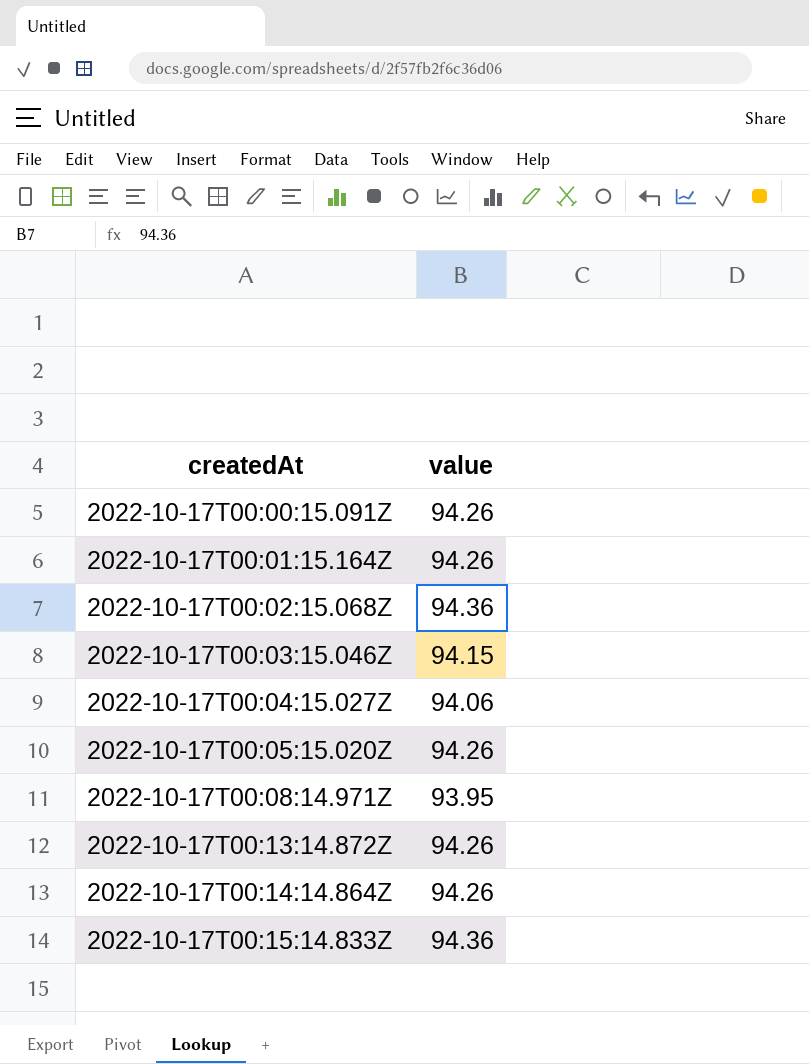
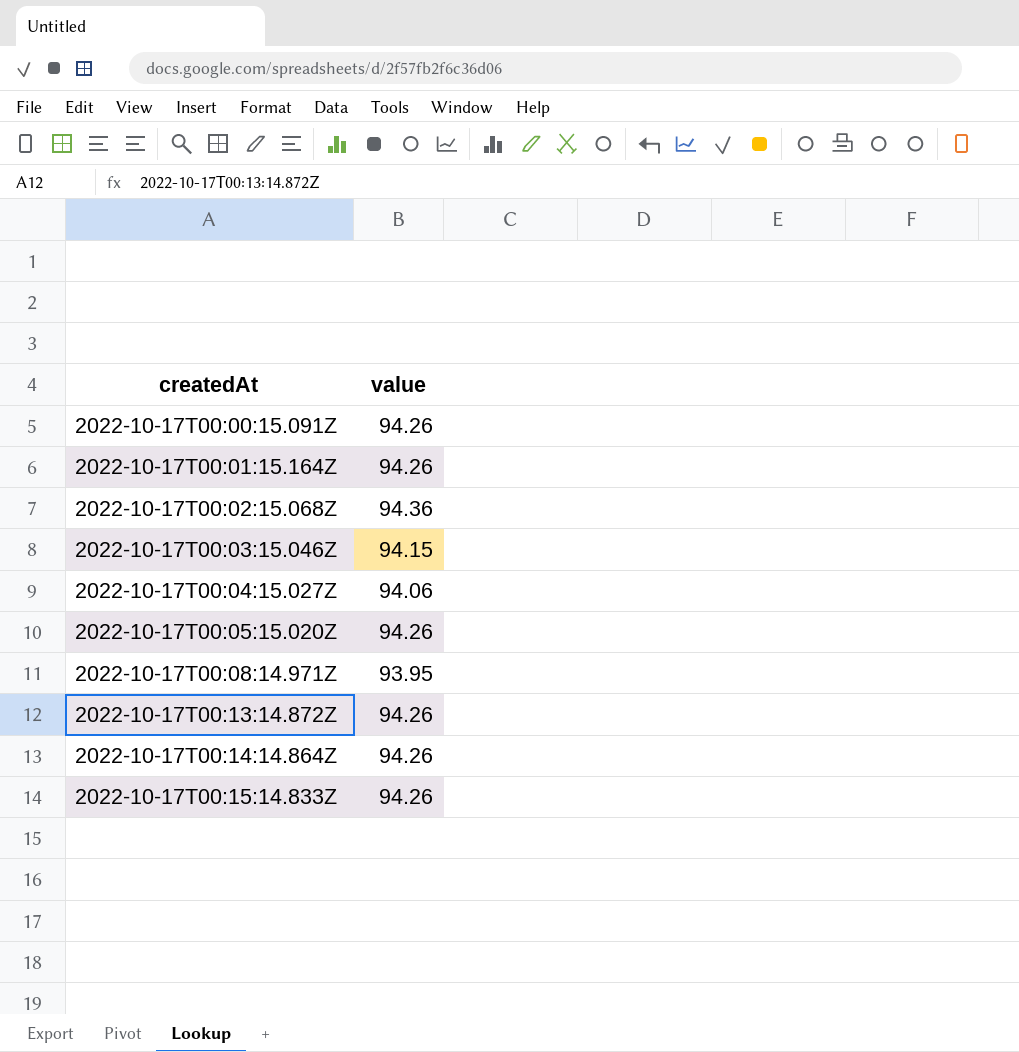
2022-10-17T00:15:14.833Z | value: 94.36 -> 94.26

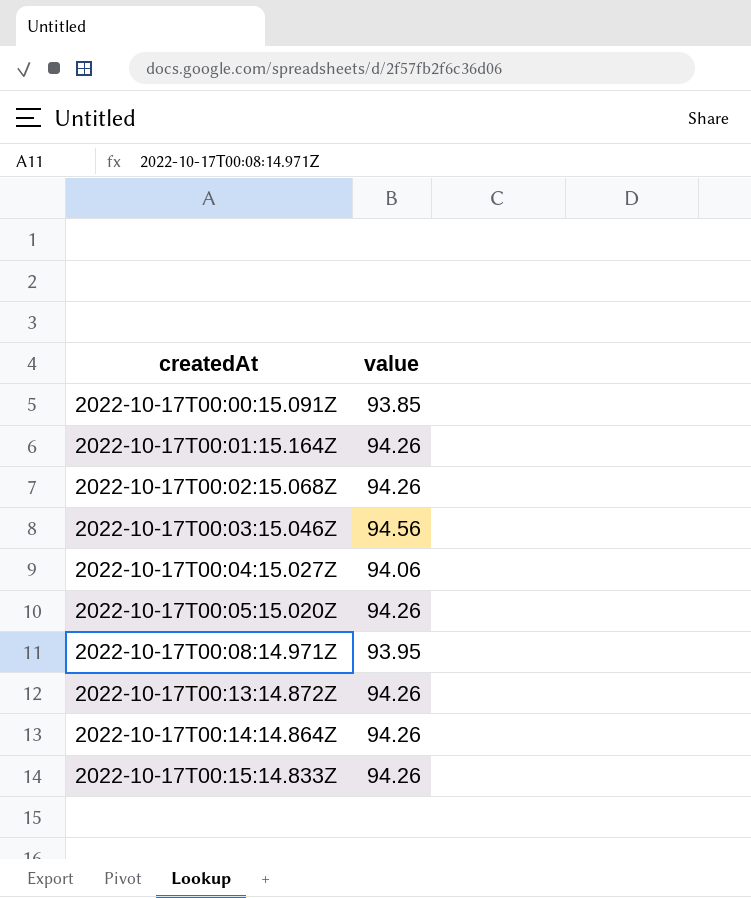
2022-10-17T00:00:15.091Z | value: 94.26 -> 93.85
2022-10-17T00:02:15.068Z | value: 94.36 -> 94.26
2022-10-17T00:03:15.046Z | value: 94.15 -> 94.56

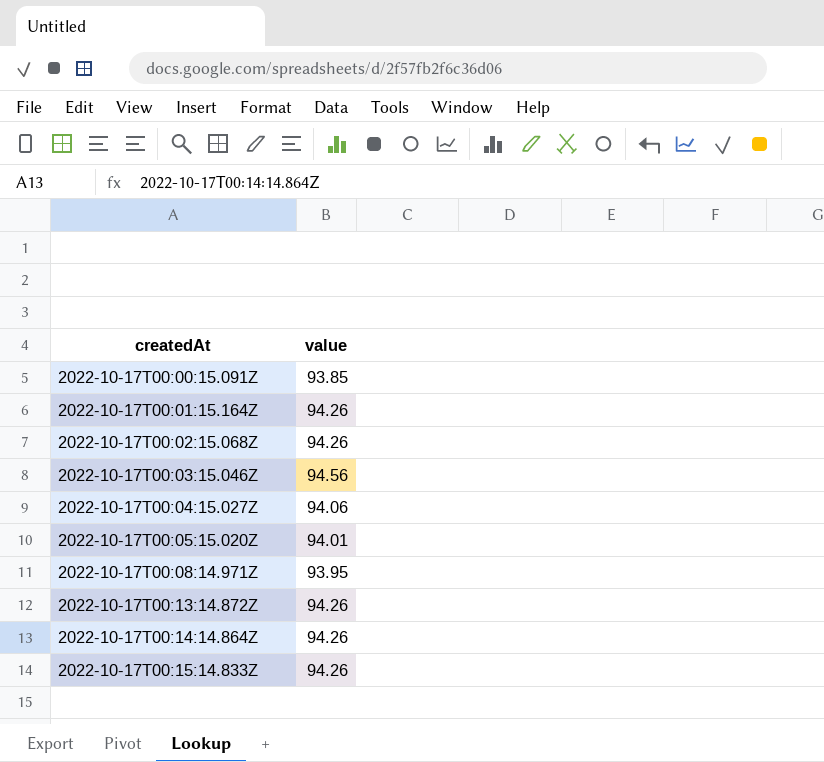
2022-10-17T00:05:15.020Z | value: 94.26 -> 94.01

